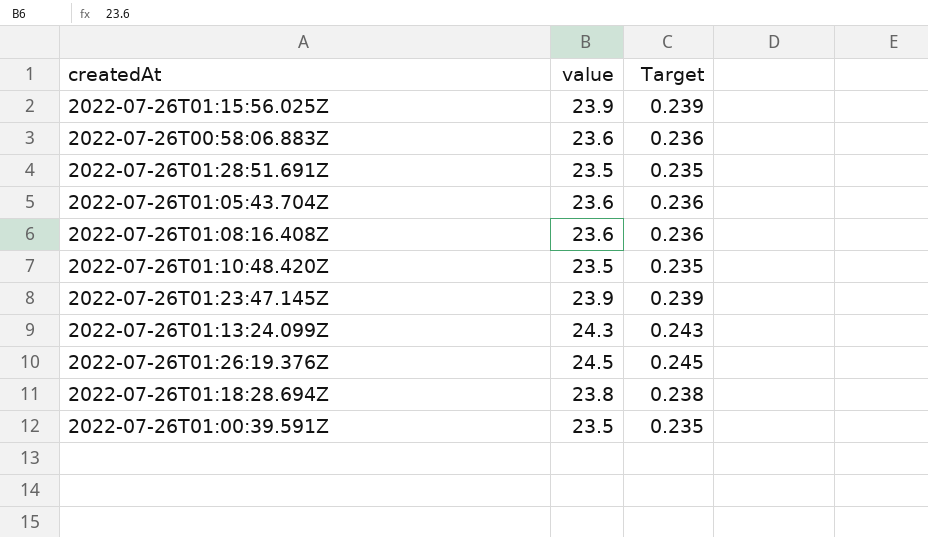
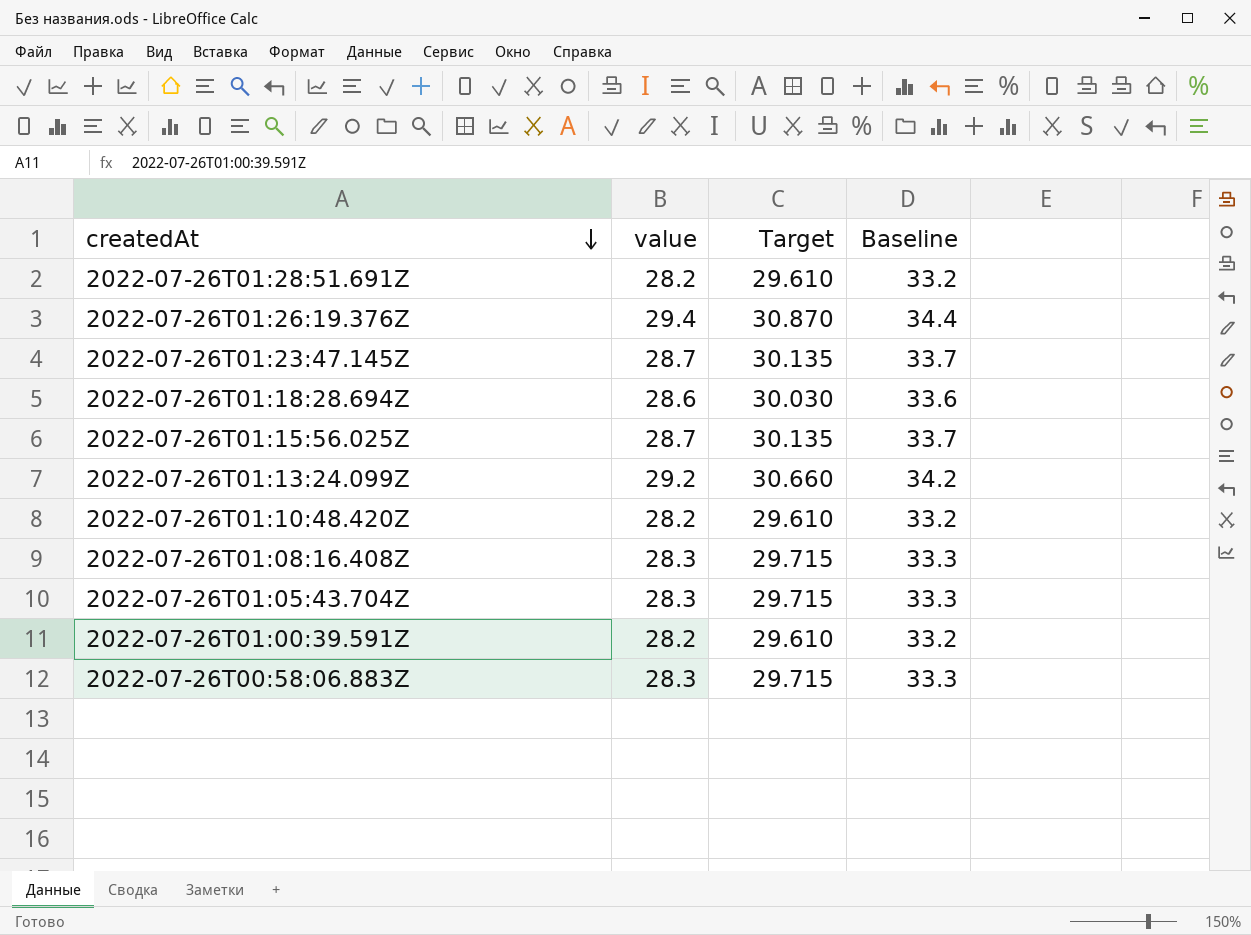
row order: none -> createdAt descending
column Target | formula: [value] * 0.01 -> [value] * 1.05
column Baseline | formula: none -> [value] + 5
2022-07-26T01:28:51.691Z | value: 23.5 -> 28.2
2022-07-26T01:26:19.376Z | value: 24.5 -> 29.4
2022-07-26T01:23:47.145Z | value: 23.9 -> 28.7
2022-07-26T01:18:28.694Z | value: 23.8 -> 28.6
2022-07-26T01:15:56.025Z | value: 23.9 -> 28.7
2022-07-26T01:13:24.099Z | value: 24.3 -> 29.2
2022-07-26T01:10:48.420Z | value: 23.5 -> 28.2
2022-07-26T01:08:16.408Z | value: 23.6 -> 28.3
2022-07-26T01:05:43.704Z | value: 23.6 -> 28.3
2022-07-26T01:00:39.591Z | value: 23.5 -> 28.2
2022-07-26T00:58:06.883Z | value: 23.6 -> 28.3

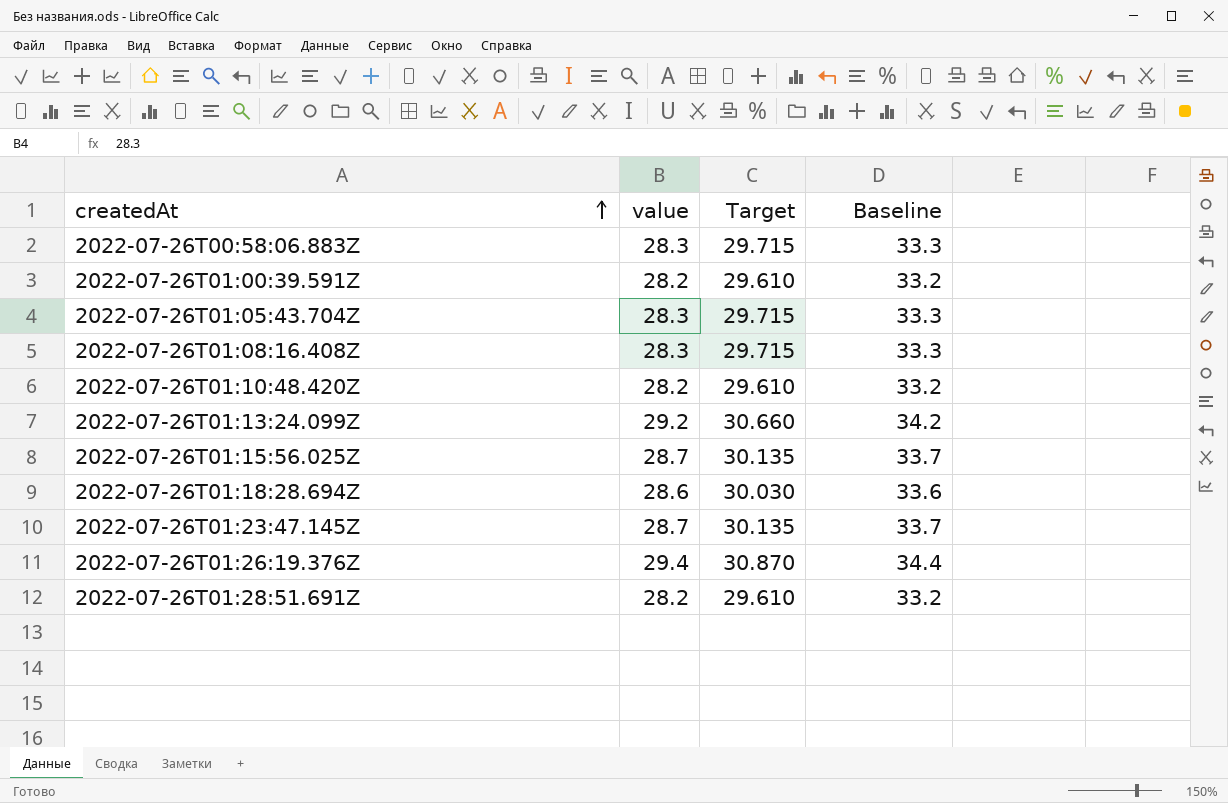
row order: createdAt descending -> createdAt ascending

